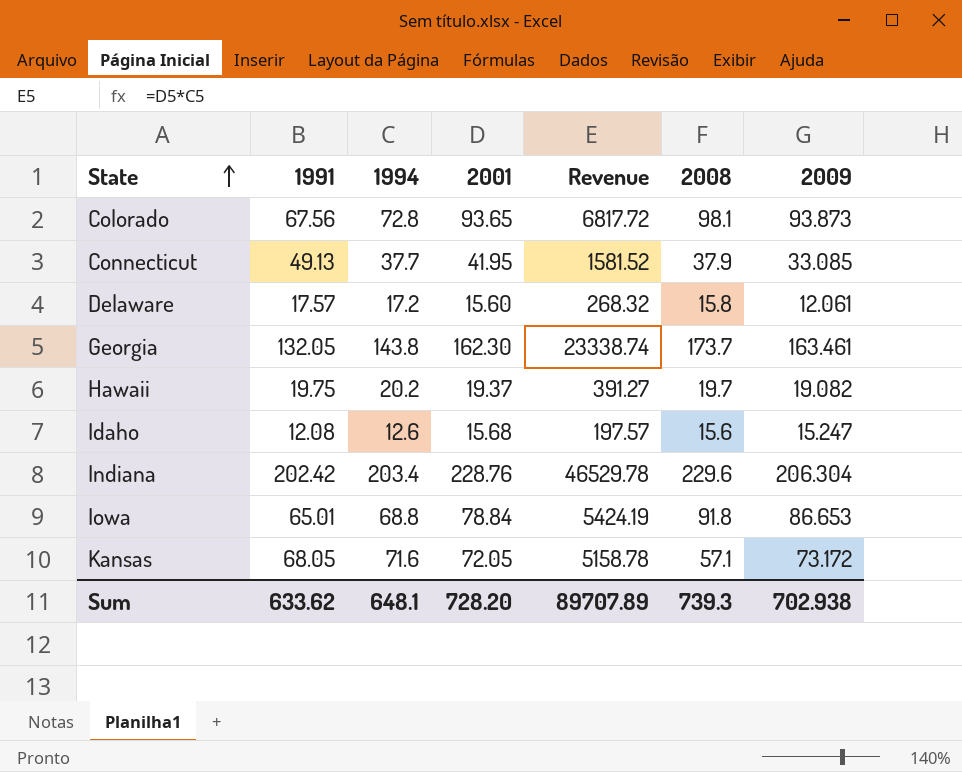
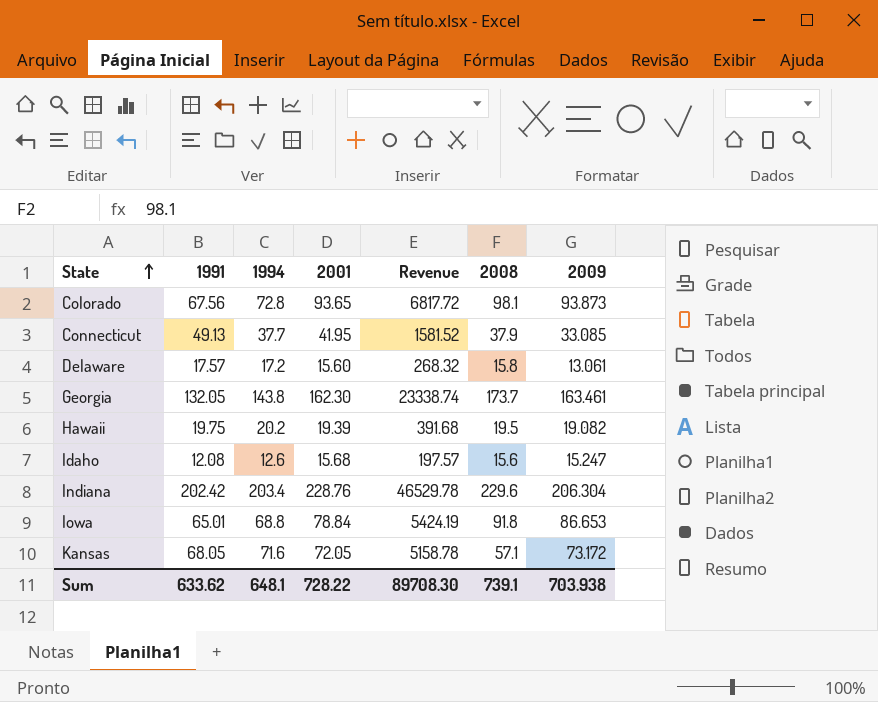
Delaware | 2009: 12.061 -> 13.061
Hawaii | 2001: 19.37 -> 19.39
Hawaii | Revenue: 391.27 -> 391.68
Hawaii | 2008: 19.7 -> 19.5
Sum | 2001: 728.20 -> 728.22
Sum | Revenue: 89707.89 -> 89708.30
Sum | 2008: 739.3 -> 739.1
Sum | 2009: 702.938 -> 703.938

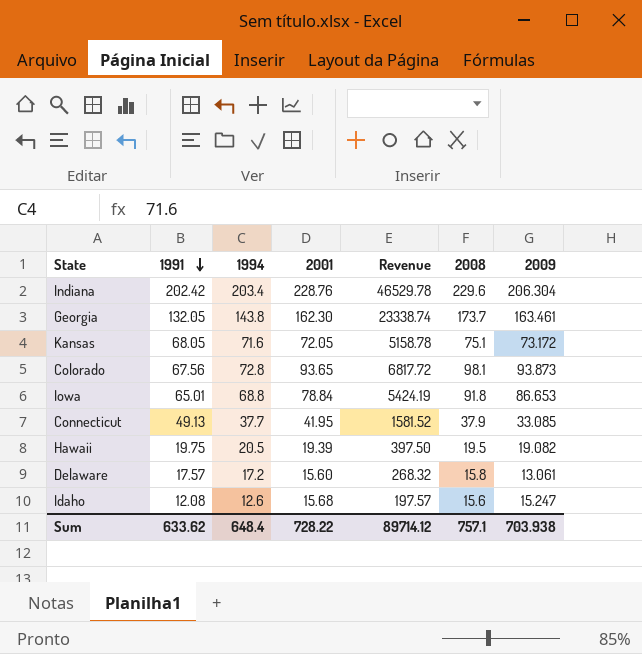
row order: State ascending -> 1991 descending
Kansas | 2008: 57.1 -> 75.1
Hawaii | 1994: 20.2 -> 20.5
Hawaii | Revenue: 391.68 -> 397.50
Sum | 1994: 648.1 -> 648.4
Sum | Revenue: 89708.30 -> 89714.12
Sum | 2008: 739.1 -> 757.1

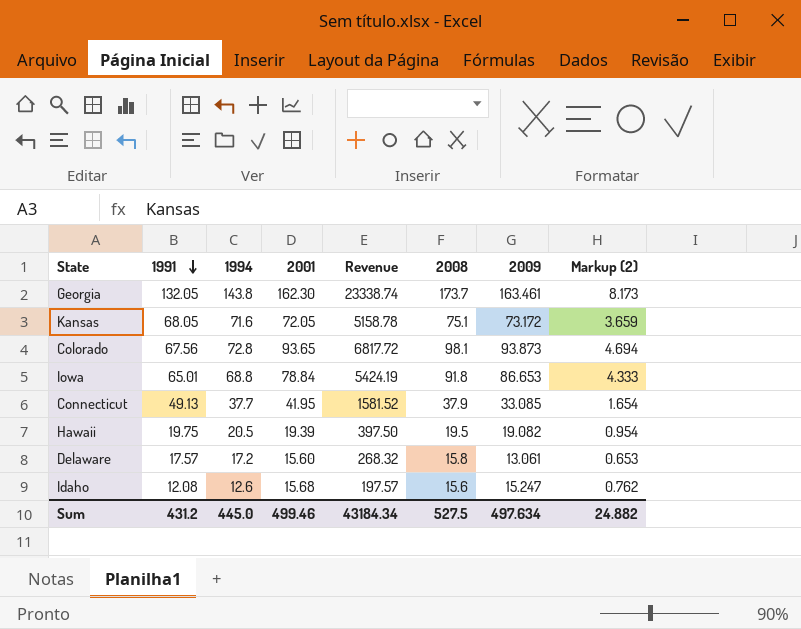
column Markup (2) | formula: none -> [2009] * 0.05
row Indiana: 202.42 | 203.4 | 228.76 | 46529.78 | 229.6 | 206.304 -> none
Sum | 1991: 633.62 -> 431.2
Sum | 1994: 648.4 -> 445.0
Sum | 2001: 728.22 -> 499.46
Sum | Revenue: 89714.12 -> 43184.34
Sum | 2008: 757.1 -> 527.5
Sum | 2009: 703.938 -> 497.634

